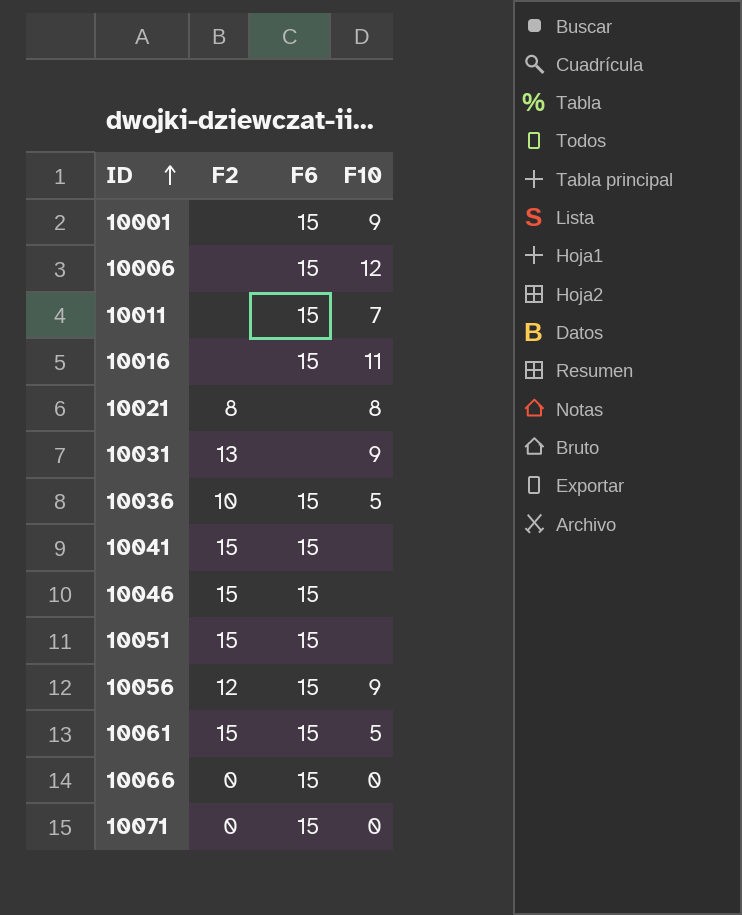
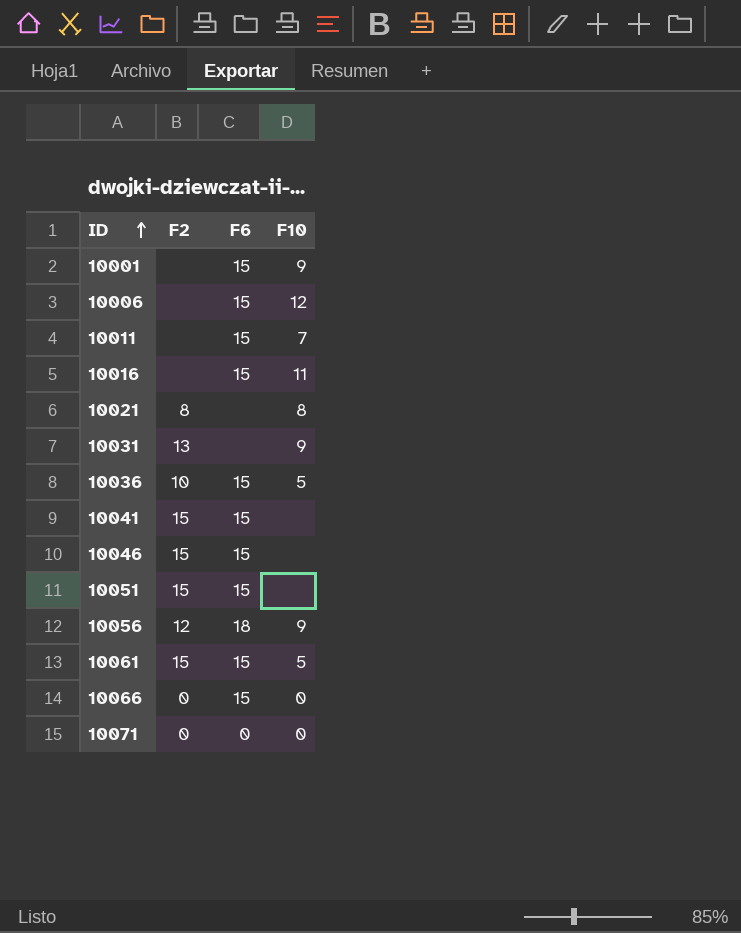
10056 | F6: 15 -> 18
10071 | F6: 15 -> 0

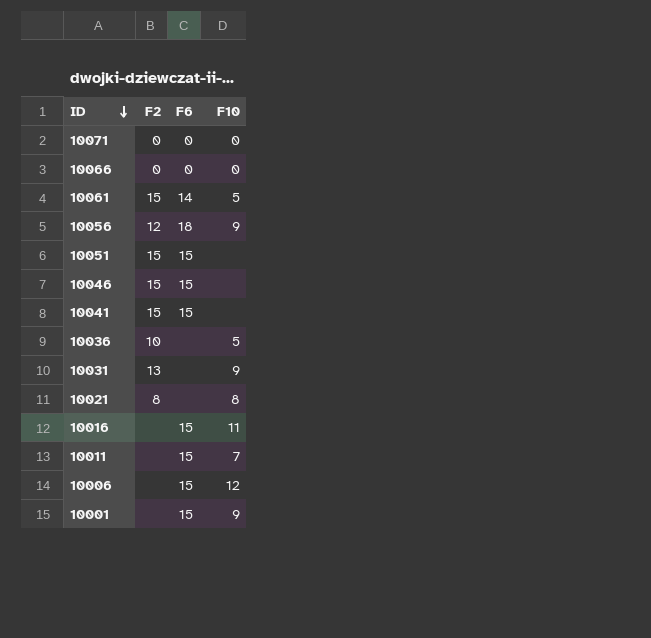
row order: ID ascending -> ID descending
10066 | F6: 15 -> 0
10061 | F6: 15 -> 14
10036 | F6: 15 -> none

